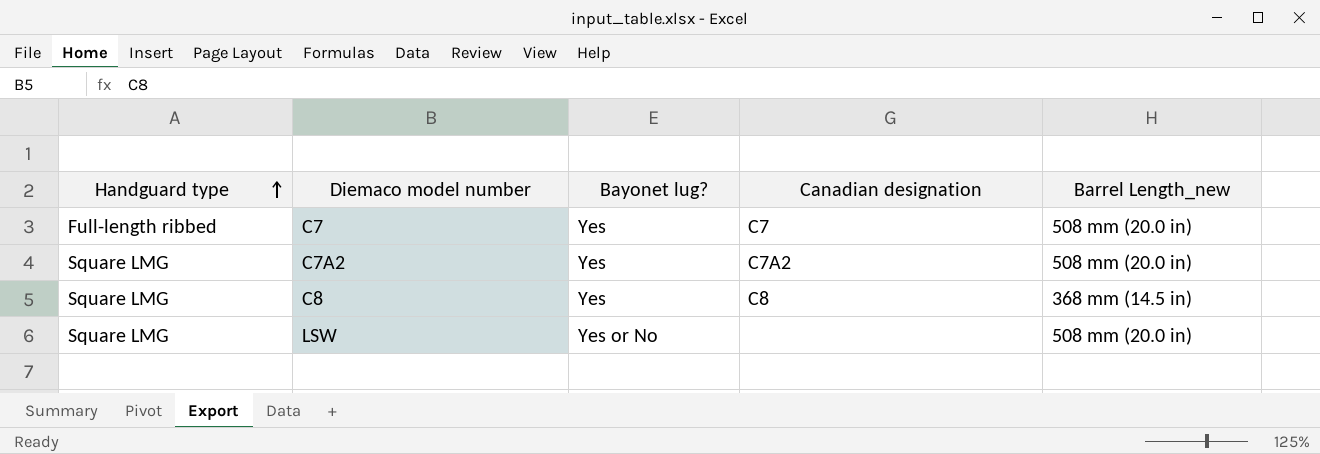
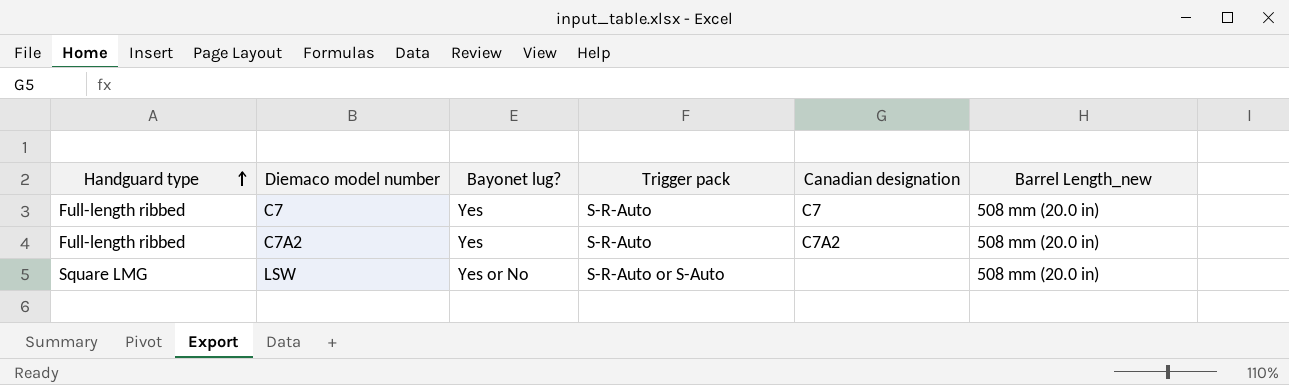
column Trigger pack | position: none -> 4
row C8: Square LMG | Yes | C8 | 368 mm (14.5 in) -> none
C7A2 | Handguard type: Square LMG -> Full-length ribbed

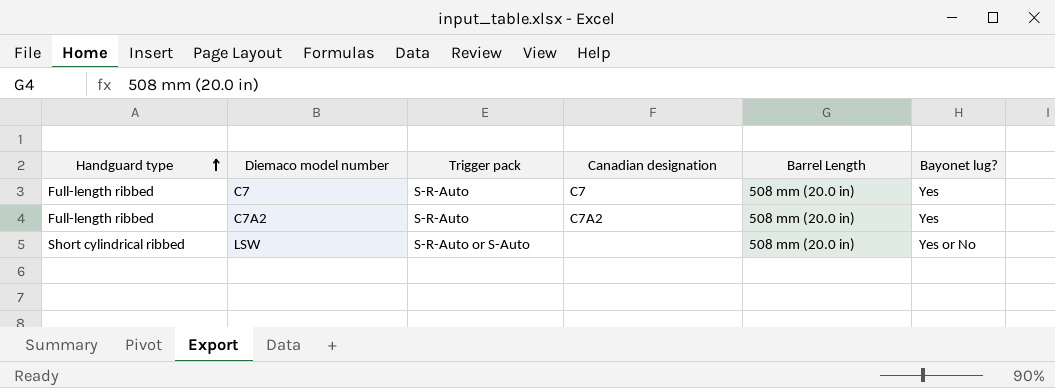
column name: Barrel Length_new -> Barrel Length
column Bayonet lug? | position: 3 -> 6
LSW | Handguard type: Square LMG -> Short cylindrical ribbed

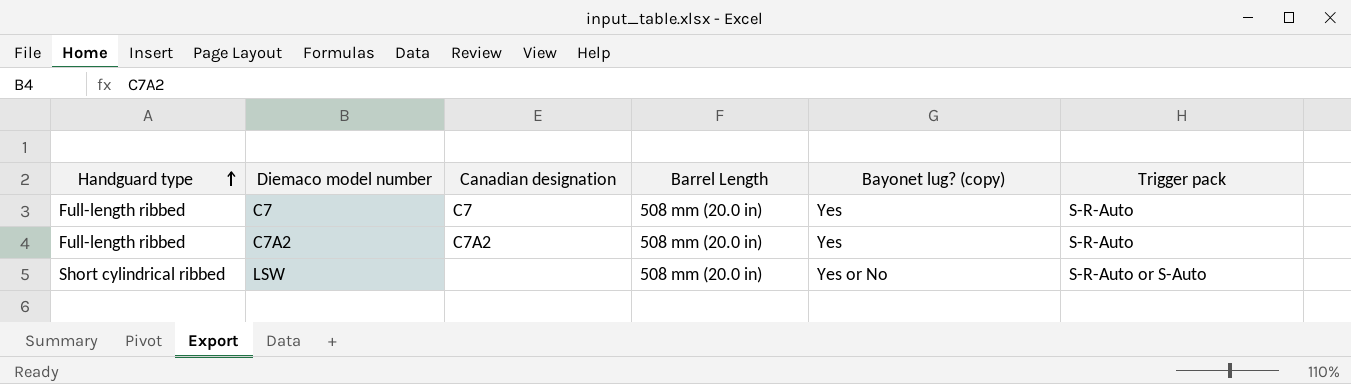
column name: Bayonet lug? -> Bayonet lug? (copy)
column Trigger pack | position: 3 -> 6

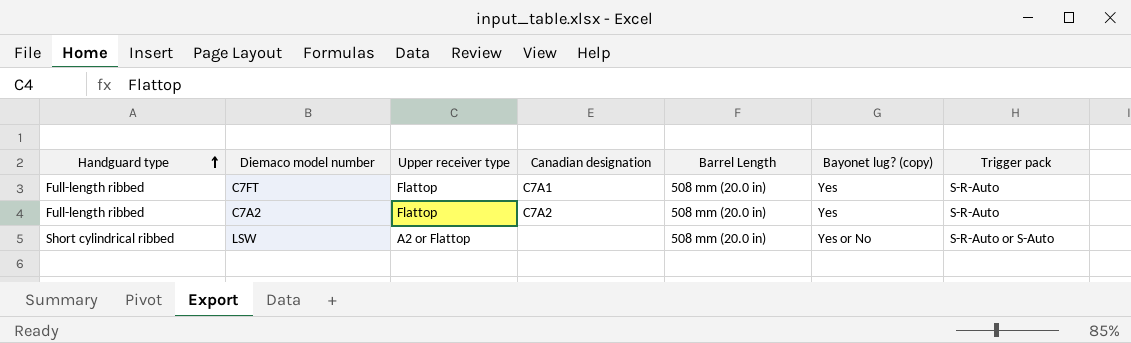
column Upper receiver type | position: none -> 3
row C7: Full-length ribbed | C7 | 508 mm (20.0 in) | Yes | S-R-Auto -> none
row C7FT: none -> Full-length ribbed | Flattop | C7A1 | 508 mm (20.0 in) | Yes | S-R-Auto

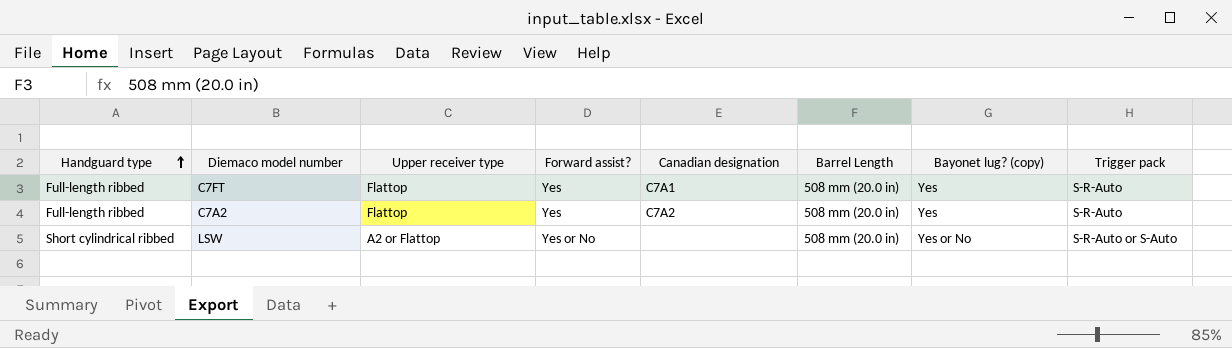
column Forward assist? | position: none -> 4

